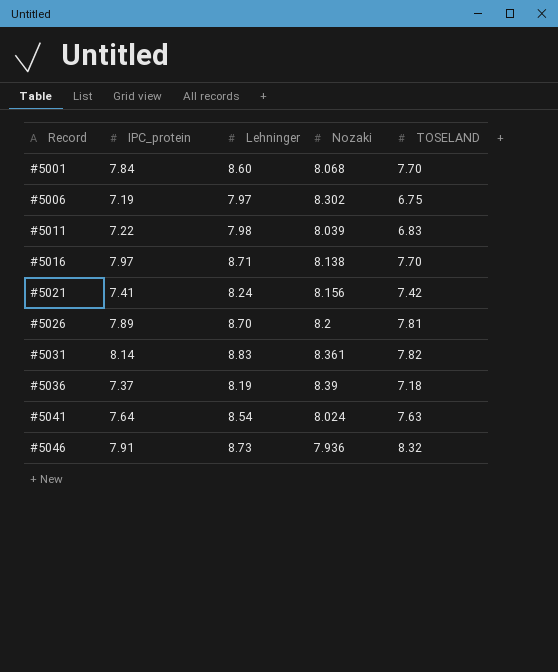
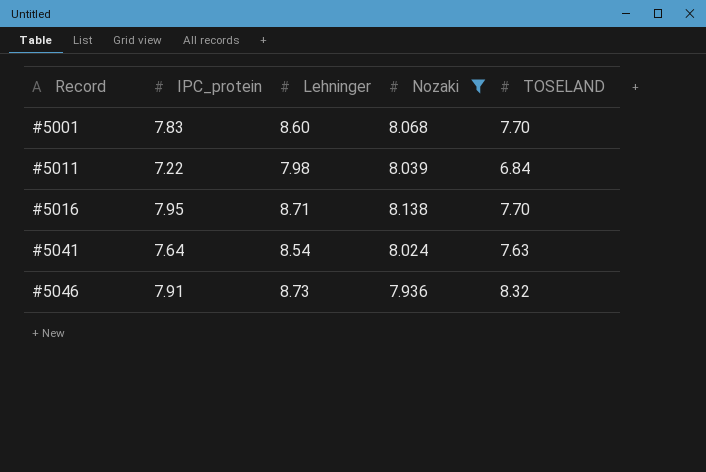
filter: none -> Nozaki <= 8.138
#5001 | IPC_protein: 7.84 -> 7.83
#5011 | TOSELAND: 6.83 -> 6.84
#5016 | IPC_protein: 7.97 -> 7.95

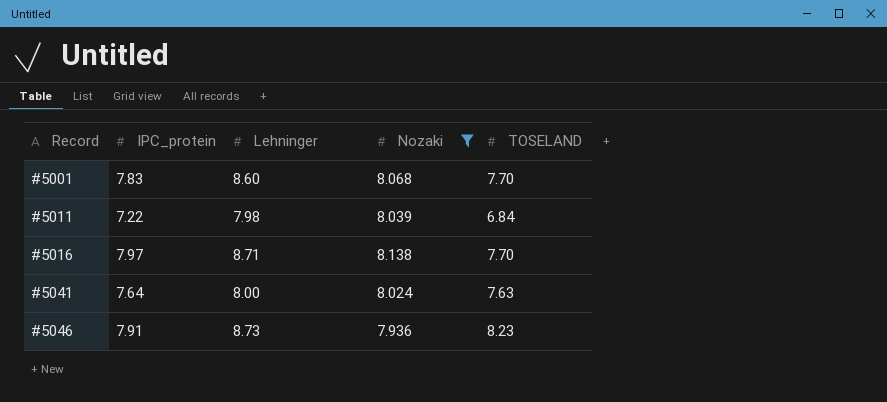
#5016 | IPC_protein: 7.95 -> 7.97
#5041 | Lehninger: 8.54 -> 8.00
#5046 | TOSELAND: 8.32 -> 8.23

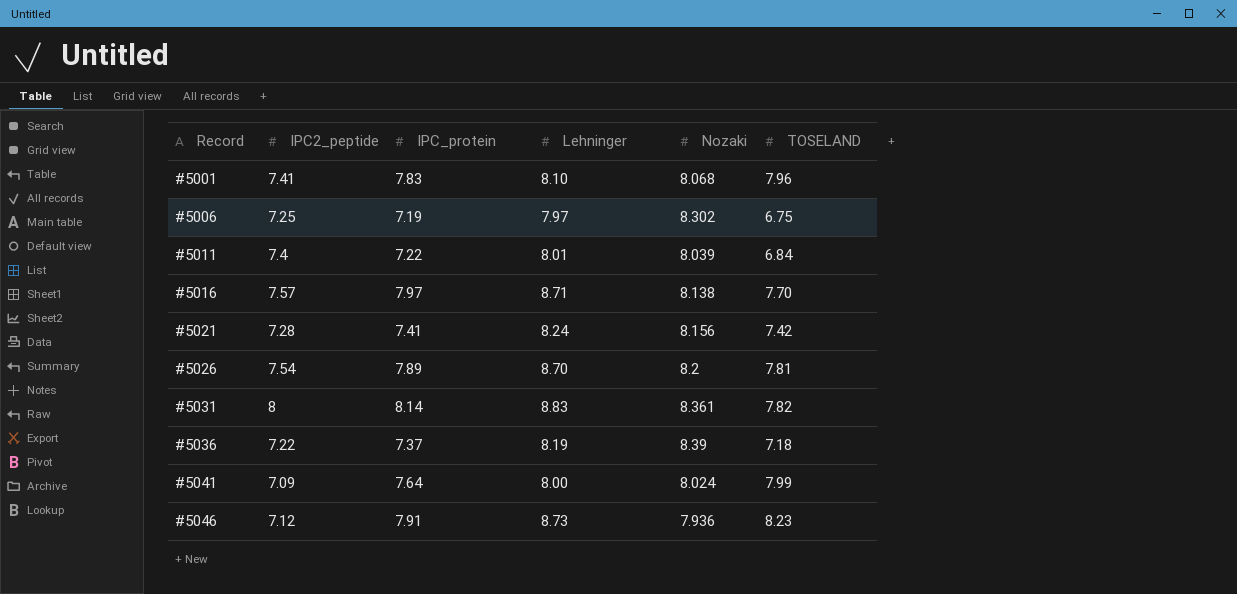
filter: Nozaki <= 8.138 -> none
column IPC2_peptide | position: none -> 2
#5001 | Lehninger: 8.60 -> 8.10
#5001 | TOSELAND: 7.70 -> 7.96
#5011 | Lehninger: 7.98 -> 8.01
#5041 | TOSELAND: 7.63 -> 7.99

